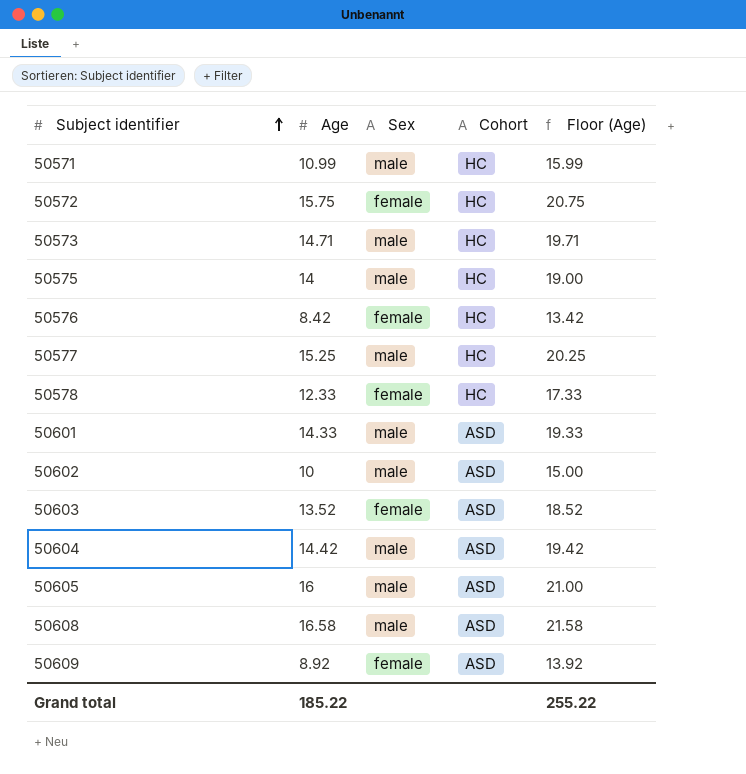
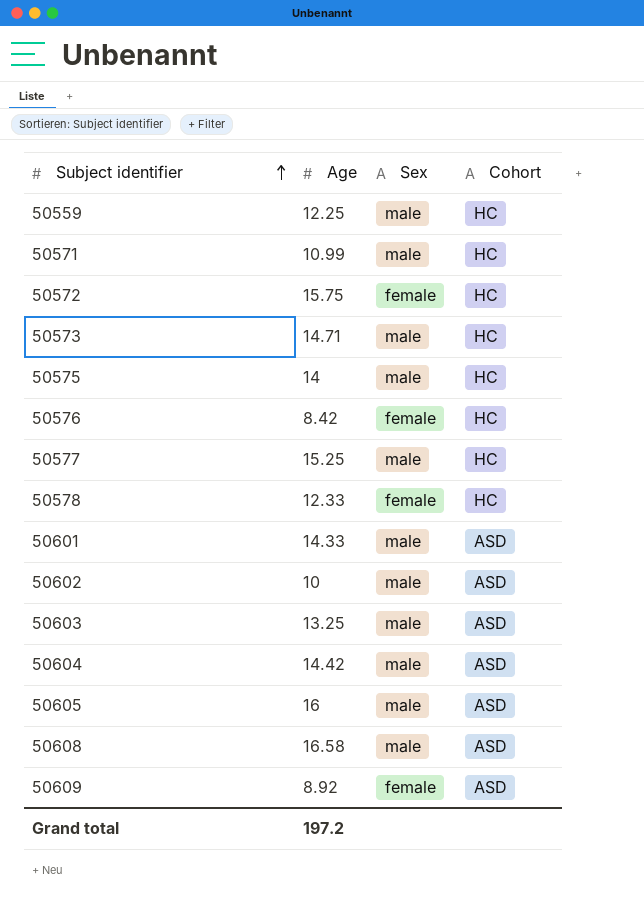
column Floor (Age) | formula: [Age] + 5 -> none
row 50559: none -> 12.25 | male | HC
50603 | Age: 13.52 -> 13.25
50603 | Sex: female -> male
Grand total | Age: 185.22 -> 197.2

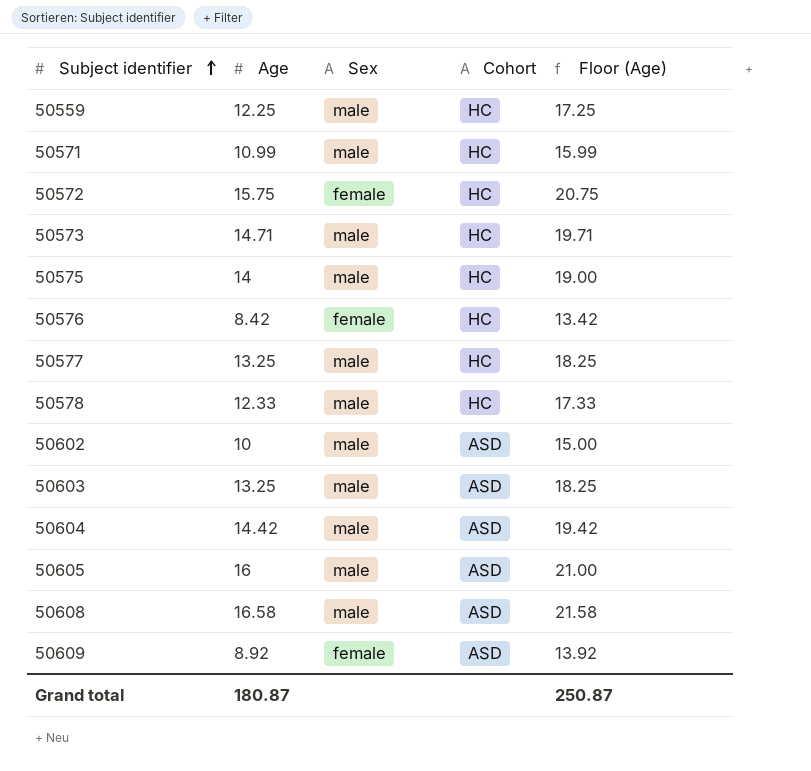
column Floor (Age) | formula: none -> [Age] + 5
row 50601: 14.33 | male | ASD -> none
50577 | Age: 15.25 -> 13.25
50578 | Sex: female -> male
Grand total | Age: 197.2 -> 180.87

